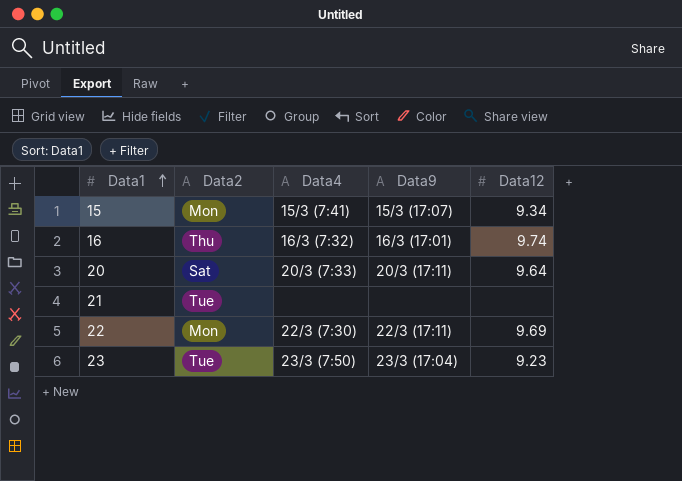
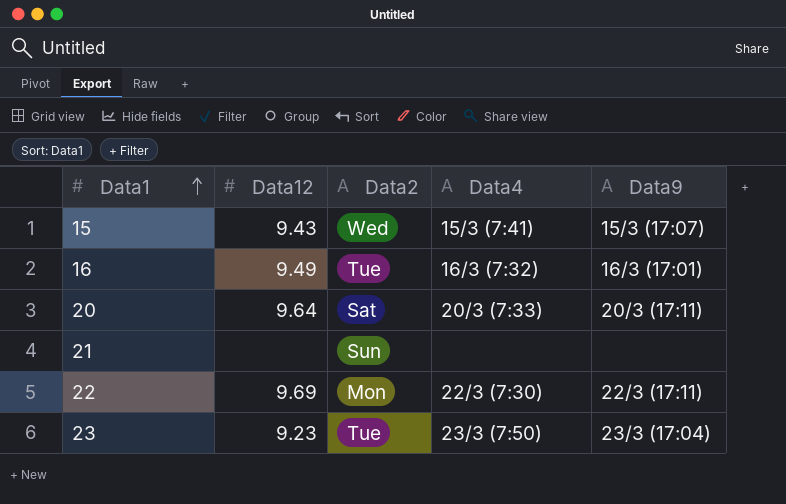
column Data12 | position: 5 -> 2
15 | Data12: 9.34 -> 9.43
15 | Data2: Mon -> Wed
16 | Data12: 9.74 -> 9.49
16 | Data2: Thu -> Tue
21 | Data2: Tue -> Sun

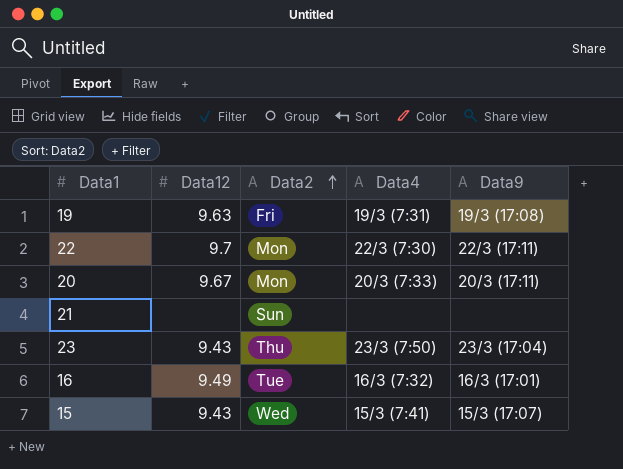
row order: Data1 ascending -> Data2 ascending
row 19: none -> 9.63 | Fri | 19/3 (7:31) | 19/3 (17:08)
22 | Data12: 9.69 -> 9.7
20 | Data12: 9.64 -> 9.67
20 | Data2: Sat -> Mon
23 | Data12: 9.23 -> 9.43
23 | Data2: Tue -> Thu

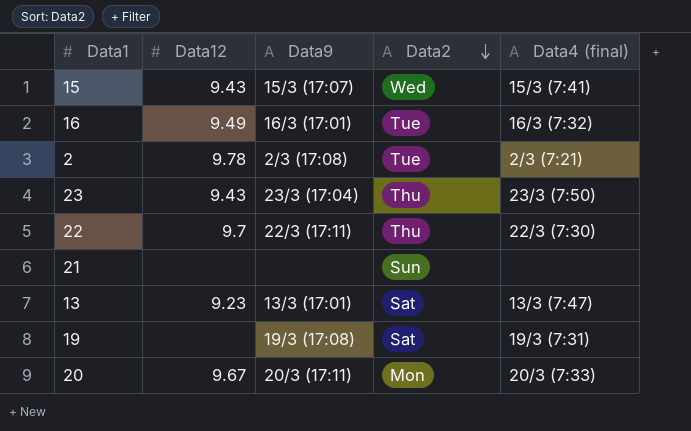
row order: Data2 ascending -> Data2 descending
column Data9 | position: 5 -> 3
column name: Data4 -> Data4 (final)
row 2: none -> 9.78 | 2/3 (17:08) | Tue | 2/3 (7:21)
22 | Data2: Mon -> Thu
row 13: none -> 9.23 | 13/3 (17:01) | Sat | 13/3 (7:47)
19 | Data12: 9.63 -> none
19 | Data2: Fri -> Sat

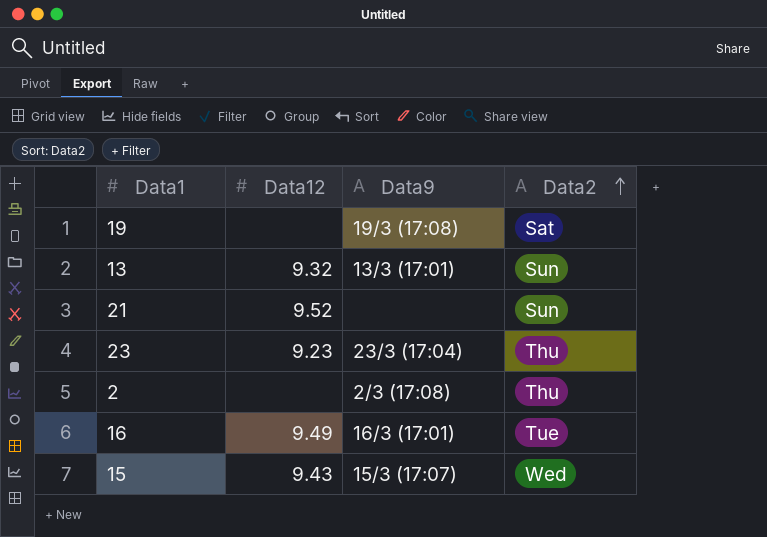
row order: Data2 descending -> Data2 ascending
column Data4 (final) | position: 5 -> none
row 22: 9.7 | 22/3 (17:11) | Thu | 22/3 (7:30) -> none
row 20: 9.67 | 20/3 (17:11) | Mon | 20/3 (7:33) -> none
13 | Data12: 9.23 -> 9.32
13 | Data2: Sat -> Sun
21 | Data12: none -> 9.52
23 | Data12: 9.43 -> 9.23
2 | Data12: 9.78 -> none
2 | Data2: Tue -> Thu

